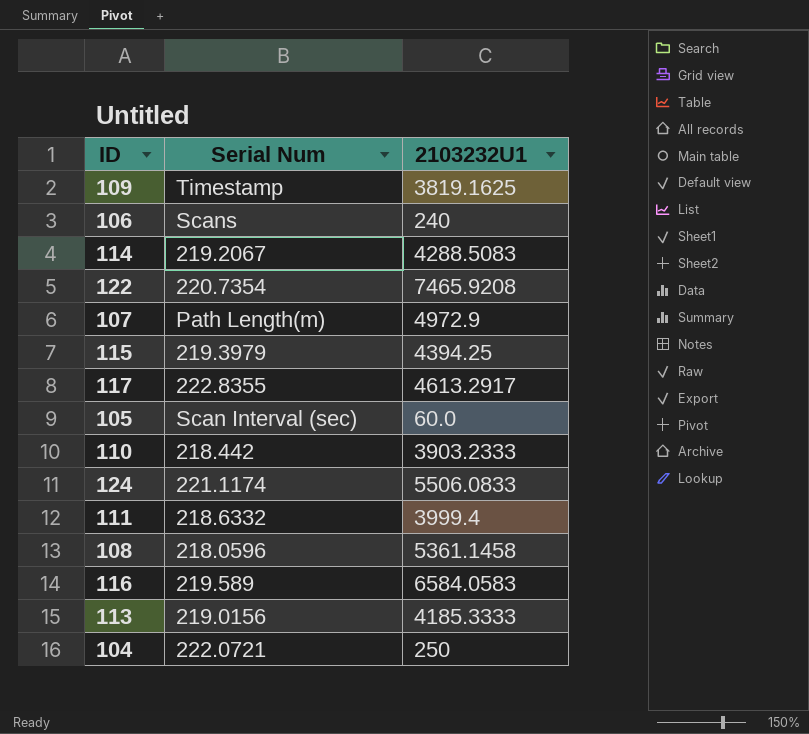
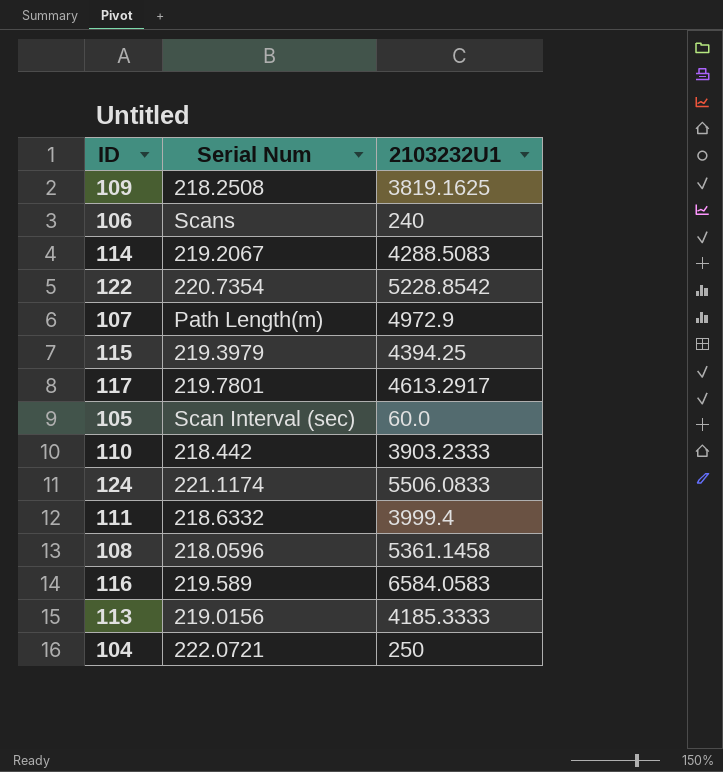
109 | Serial Num: Timestamp -> 218.2508
122 | 2103232U1: 7465.9208 -> 5228.8542
117 | Serial Num: 222.8355 -> 219.7801

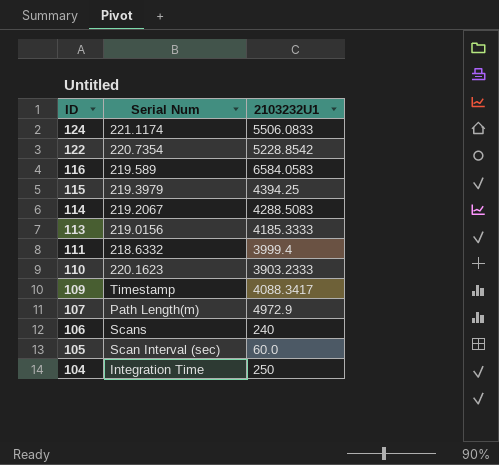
row order: none -> ID descending
row 117: 219.7801 | 4613.2917 -> none
row 108: 218.0596 | 5361.1458 -> none
110 | Serial Num: 218.442 -> 220.1623
109 | Serial Num: 218.2508 -> Timestamp
109 | 2103232U1: 3819.1625 -> 4088.3417
104 | Serial Num: 222.0721 -> Integration Time

